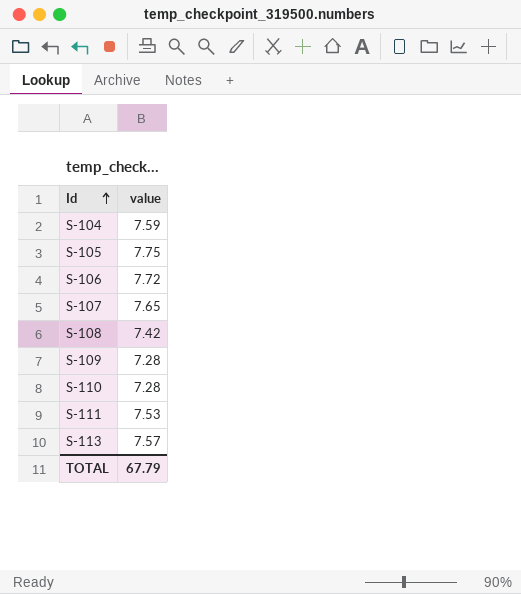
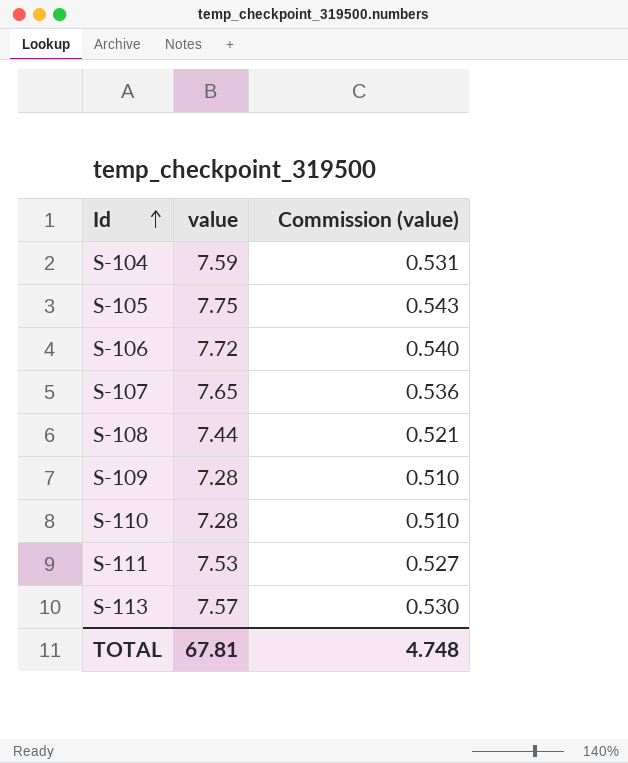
column Commission (value) | formula: none -> [value] * 0.07
S-108 | value: 7.42 -> 7.44
TOTAL | value: 67.79 -> 67.81

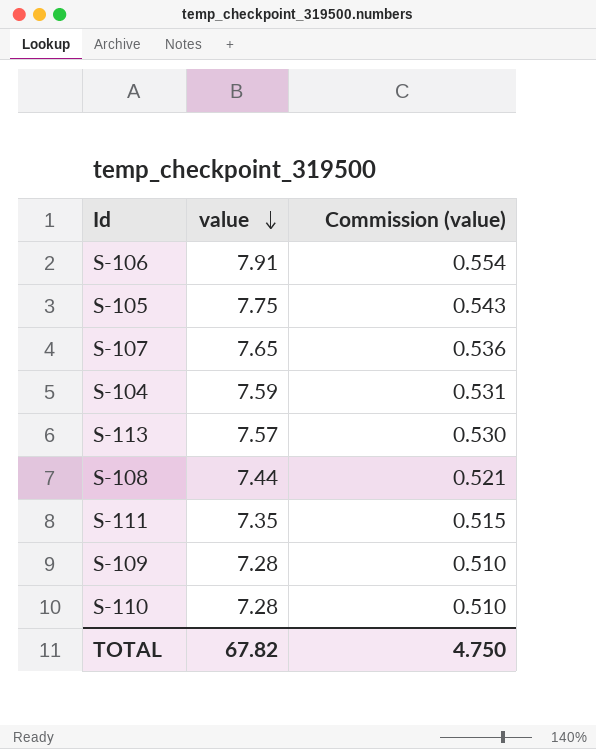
row order: Id ascending -> value descending
S-106 | value: 7.72 -> 7.91
S-106 | Commission (value): 0.540 -> 0.554
S-111 | value: 7.53 -> 7.35
S-111 | Commission (value): 0.527 -> 0.515
TOTAL | value: 67.81 -> 67.82
TOTAL | Commission (value): 4.748 -> 4.750

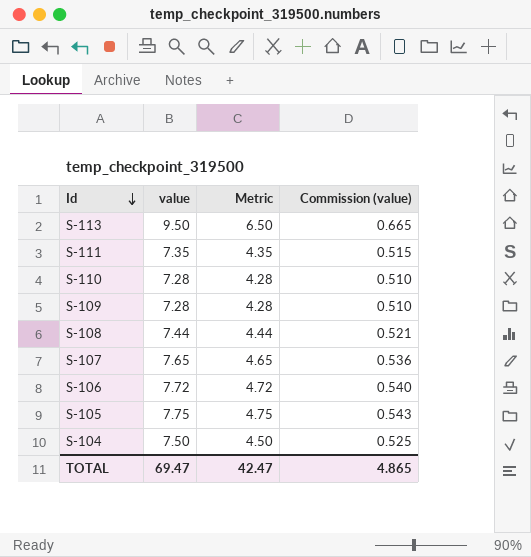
row order: value descending -> Id descending
column Metric | formula: none -> [value] - 3
S-113 | value: 7.57 -> 9.50
S-113 | Commission (value): 0.530 -> 0.665
S-106 | value: 7.91 -> 7.72
S-106 | Commission (value): 0.554 -> 0.540
S-104 | value: 7.59 -> 7.50
S-104 | Commission (value): 0.531 -> 0.525
TOTAL | value: 67.82 -> 69.47
TOTAL | Commission (value): 4.750 -> 4.865

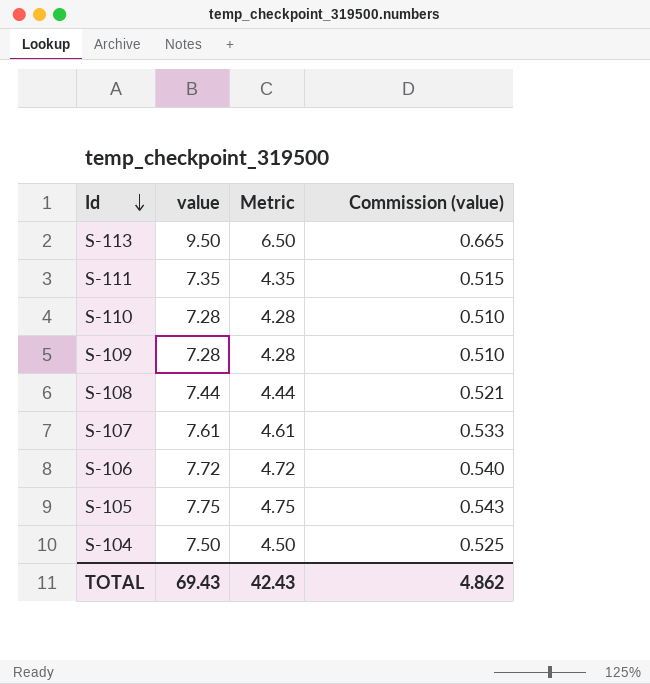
S-107 | value: 7.65 -> 7.61
S-107 | Metric: 4.65 -> 4.61
S-107 | Commission (value): 0.536 -> 0.533
TOTAL | value: 69.47 -> 69.43
TOTAL | Metric: 42.47 -> 42.43
TOTAL | Commission (value): 4.865 -> 4.862

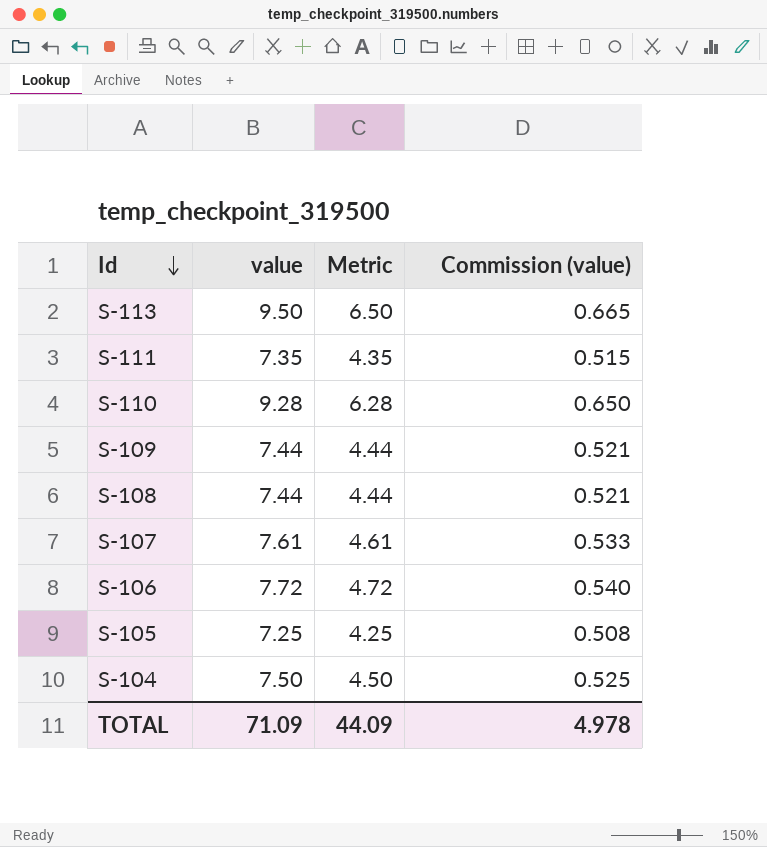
S-110 | value: 7.28 -> 9.28
S-110 | Metric: 4.28 -> 6.28
S-110 | Commission (value): 0.510 -> 0.650
S-109 | value: 7.28 -> 7.44
S-109 | Metric: 4.28 -> 4.44
S-109 | Commission (value): 0.510 -> 0.521
S-105 | value: 7.75 -> 7.25
S-105 | Metric: 4.75 -> 4.25
S-105 | Commission (value): 0.543 -> 0.508
TOTAL | value: 69.43 -> 71.09
TOTAL | Metric: 42.43 -> 44.09
TOTAL | Commission (value): 4.862 -> 4.978

